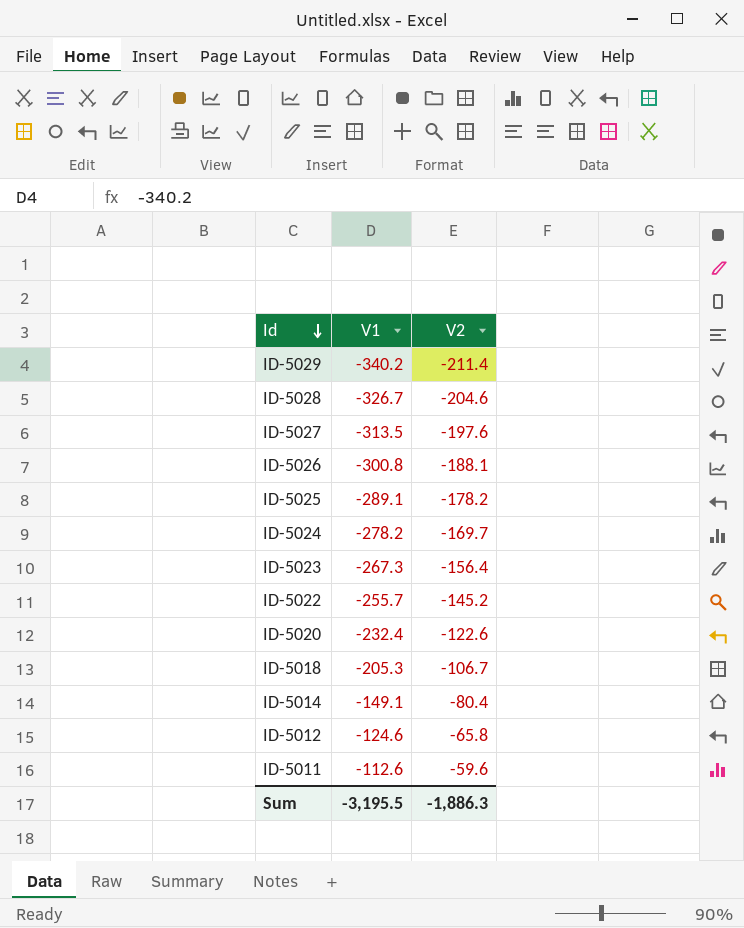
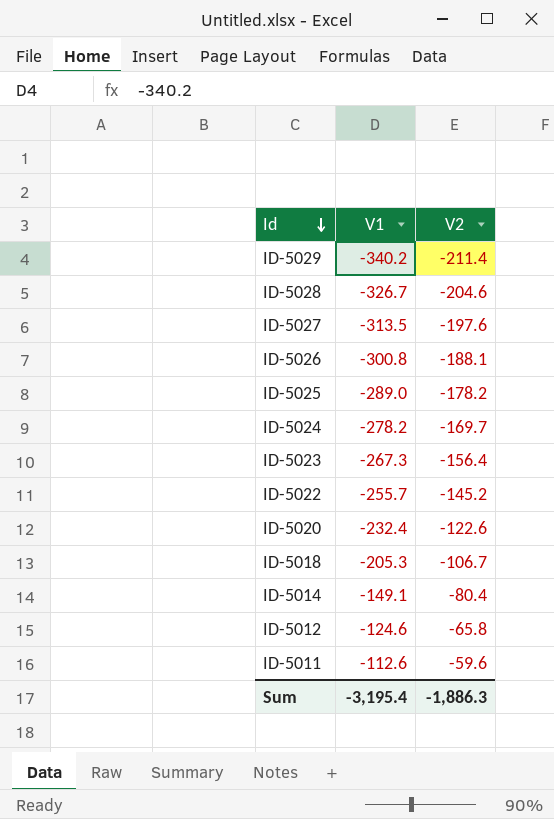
ID-5025 | V1: -289.1 -> -289.0
Sum | V1: -3,195.5 -> -3,195.4

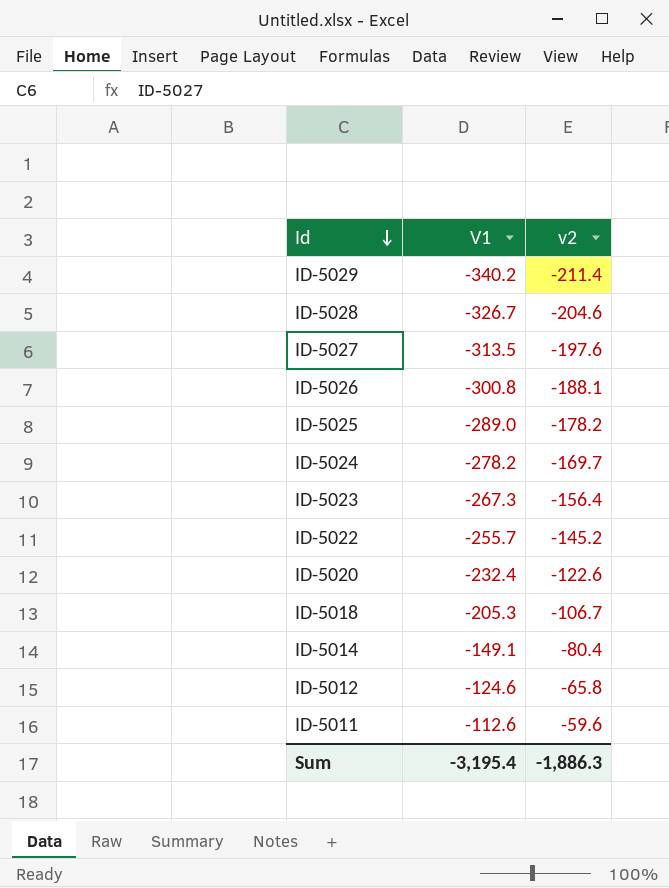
column name: V2 -> v2

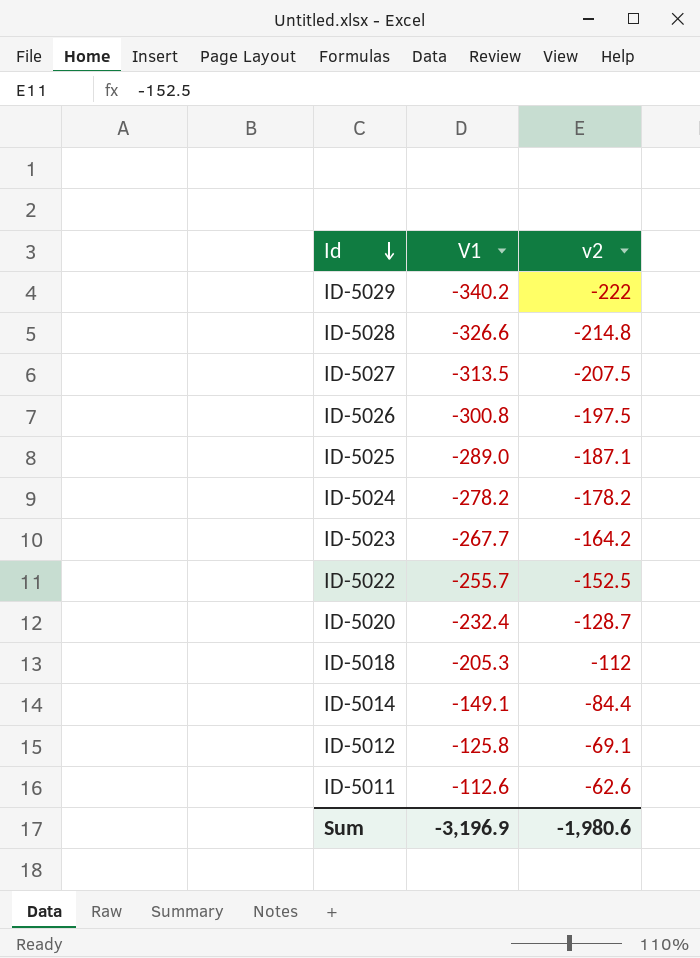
ID-5029 | v2: -211.4 -> -222
ID-5028 | V1: -326.7 -> -326.6
ID-5028 | v2: -204.6 -> -214.8
ID-5027 | v2: -197.6 -> -207.5
ID-5026 | v2: -188.1 -> -197.5
ID-5025 | v2: -178.2 -> -187.1
ID-5024 | v2: -169.7 -> -178.2
ID-5023 | V1: -267.3 -> -267.7
ID-5023 | v2: -156.4 -> -164.2
ID-5022 | v2: -145.2 -> -152.5
ID-5020 | v2: -122.6 -> -128.7
ID-5018 | v2: -106.7 -> -112
ID-5014 | v2: -80.4 -> -84.4
ID-5012 | V1: -124.6 -> -125.8
ID-5012 | v2: -65.8 -> -69.1
ID-5011 | v2: -59.6 -> -62.6
Sum | V1: -3,195.4 -> -3,196.9
Sum | v2: -1,886.3 -> -1,980.6

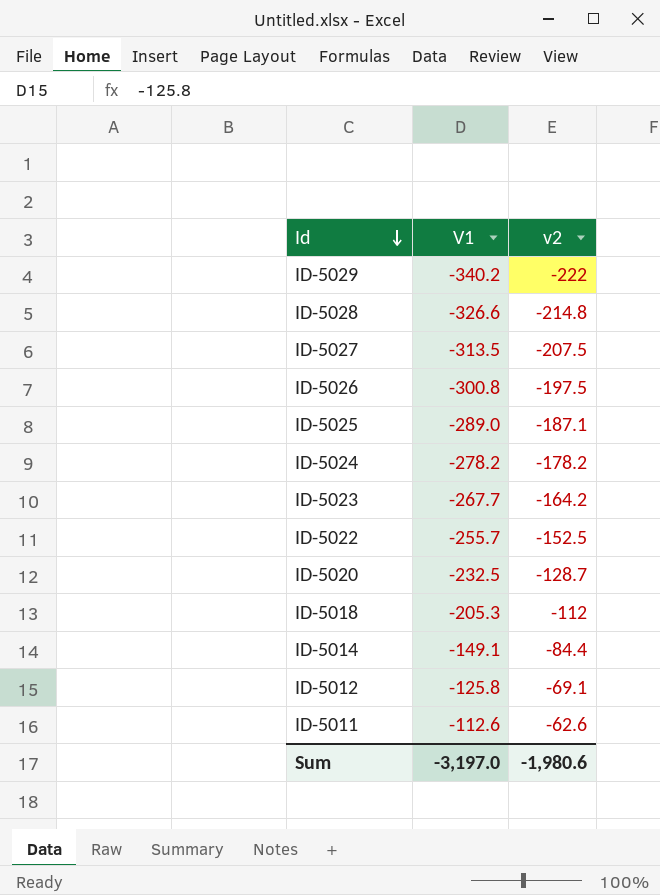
ID-5020 | V1: -232.4 -> -232.5
Sum | V1: -3,196.9 -> -3,197.0

